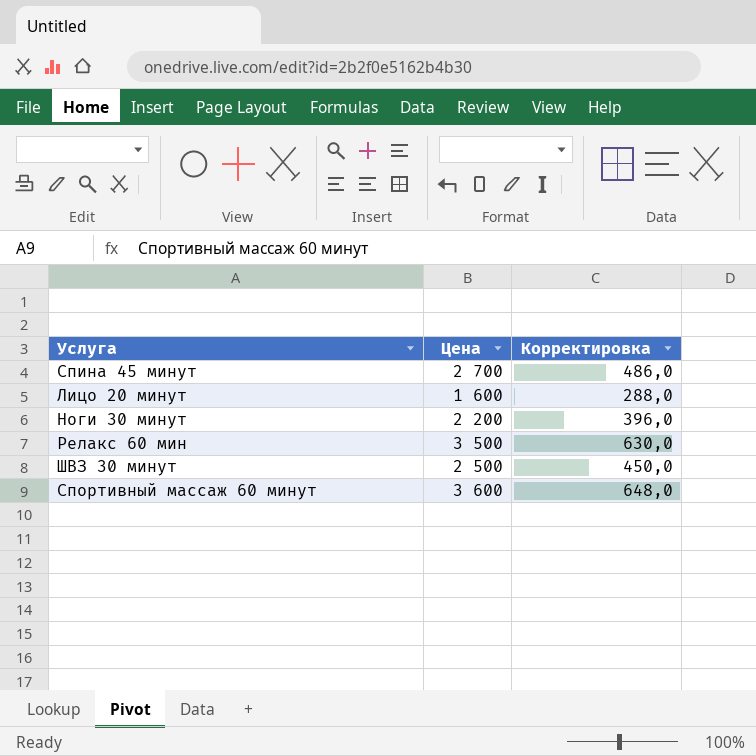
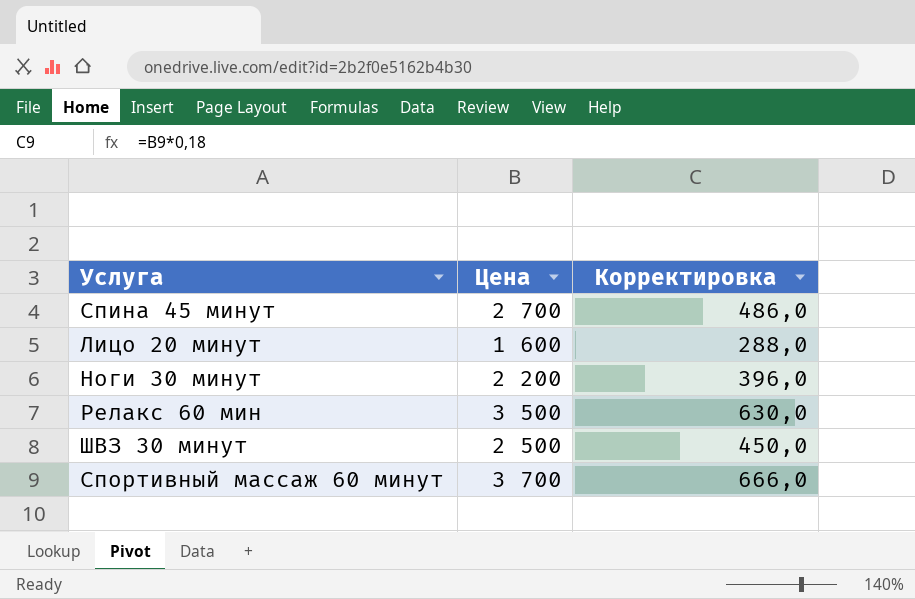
Спортивный массаж 60 минут | Цена: 3 600 -> 3 700
Спортивный массаж 60 минут | Корректировка: 648,0 -> 666,0

